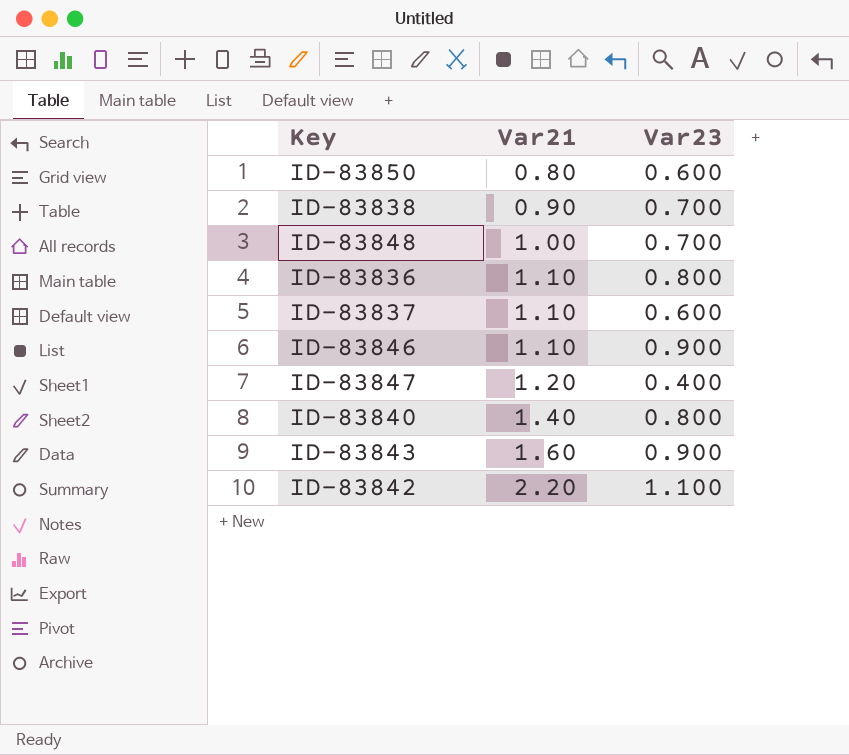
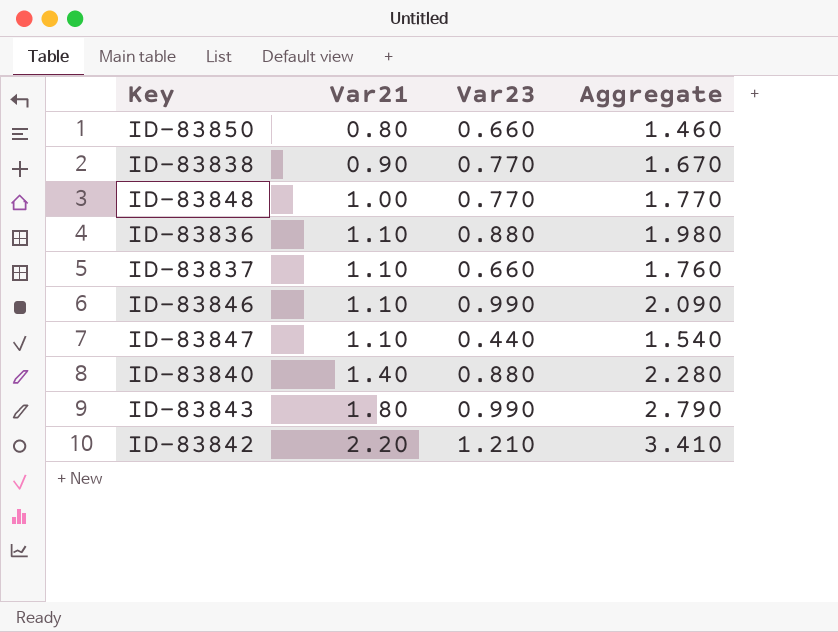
column Aggregate | formula: none -> [Var21] + [Var23]
ID-83850 | Var23: 0.600 -> 0.660
ID-83838 | Var23: 0.700 -> 0.770
ID-83848 | Var23: 0.700 -> 0.770
ID-83836 | Var23: 0.800 -> 0.880
ID-83837 | Var23: 0.600 -> 0.660
ID-83846 | Var23: 0.900 -> 0.990
ID-83847 | Var21: 1.20 -> 1.10
ID-83847 | Var23: 0.400 -> 0.440
ID-83840 | Var23: 0.800 -> 0.880
ID-83843 | Var21: 1.60 -> 1.80
ID-83843 | Var23: 0.900 -> 0.990
ID-83842 | Var23: 1.100 -> 1.210

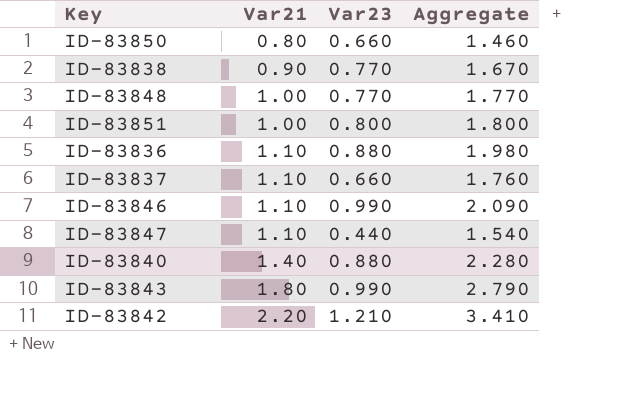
row ID-83851: none -> 1.00 | 0.800 | 1.800

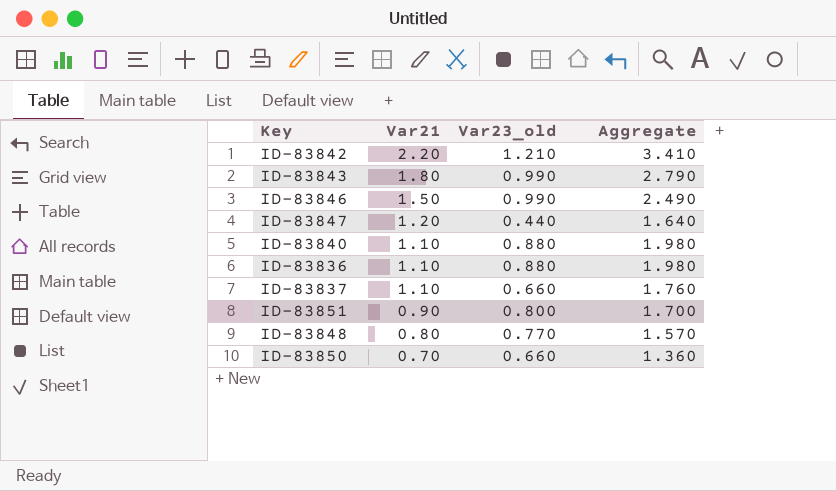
row order: Var21 ascending -> Var21 descending
column name: Var23 -> Var23_old
row ID-83838: 0.90 | 0.770 | 1.670 -> none
ID-83846 | Var21: 1.10 -> 1.50
ID-83846 | Aggregate: 2.090 -> 2.490
ID-83847 | Var21: 1.10 -> 1.20
ID-83847 | Aggregate: 1.540 -> 1.640
ID-83840 | Var21: 1.40 -> 1.10
ID-83840 | Aggregate: 2.280 -> 1.980
ID-83851 | Var21: 1.00 -> 0.90
ID-83851 | Aggregate: 1.800 -> 1.700
ID-83848 | Var21: 1.00 -> 0.80
ID-83848 | Aggregate: 1.770 -> 1.570
ID-83850 | Var21: 0.80 -> 0.70
ID-83850 | Aggregate: 1.460 -> 1.360

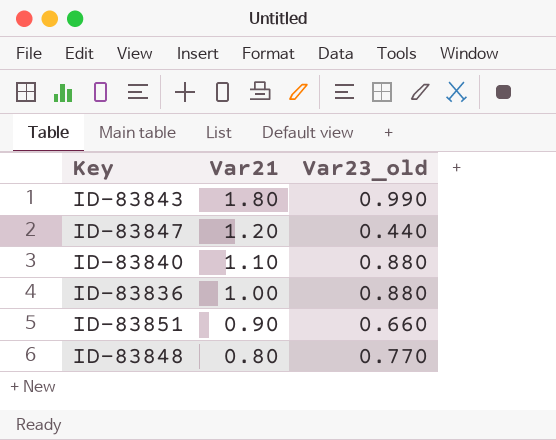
column Aggregate | formula: [Var21] + [Var23_old] -> none
row ID-83842: 2.20 | 1.210 | 3.410 -> none
row ID-83846: 1.50 | 0.990 | 2.490 -> none
row ID-83837: 1.10 | 0.660 | 1.760 -> none
row ID-83850: 0.70 | 0.660 | 1.360 -> none
ID-83836 | Var21: 1.10 -> 1.00
ID-83851 | Var23_old: 0.800 -> 0.660

